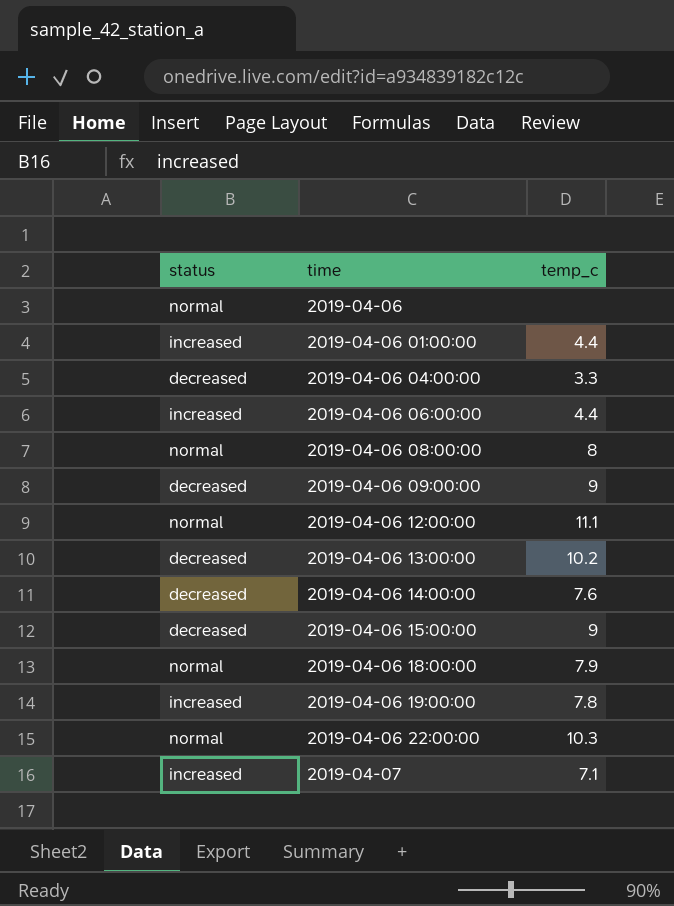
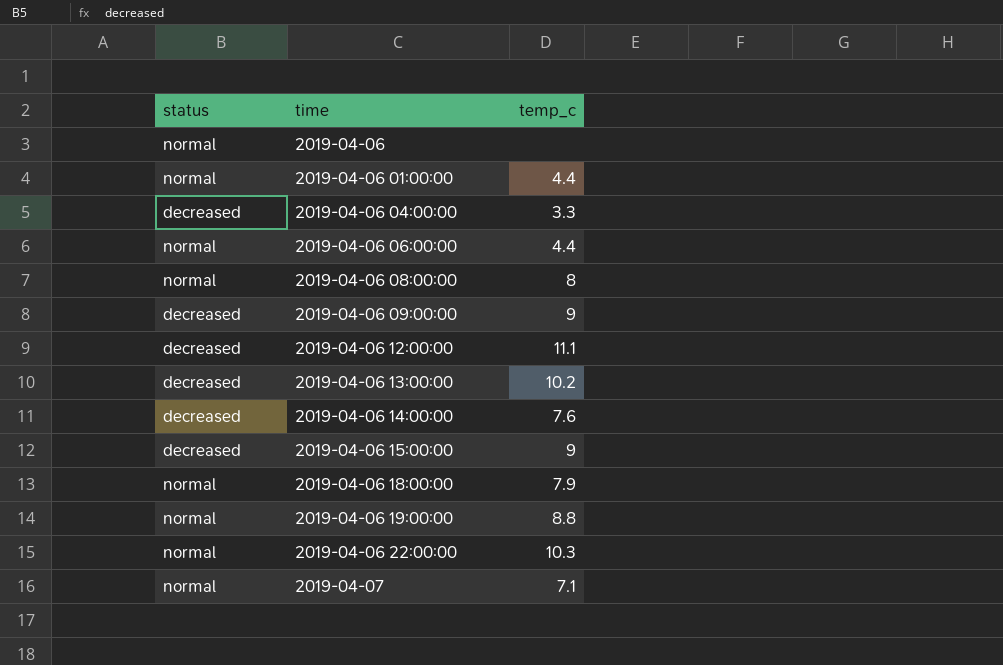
2019-04-06 01:00:00 | status: increased -> normal
2019-04-06 06:00:00 | status: increased -> normal
2019-04-06 12:00:00 | status: normal -> decreased
2019-04-06 19:00:00 | status: increased -> normal
2019-04-06 19:00:00 | temp_c: 7.8 -> 8.8
2019-04-07 | status: increased -> normal

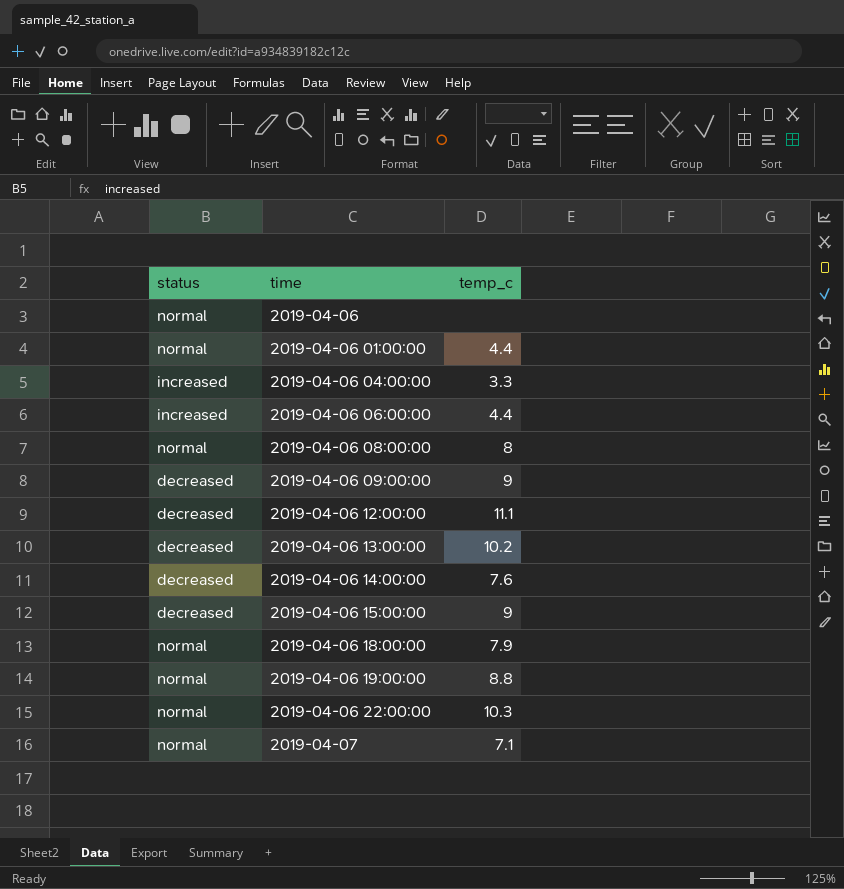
2019-04-06 04:00:00 | status: decreased -> increased
2019-04-06 06:00:00 | status: normal -> increased

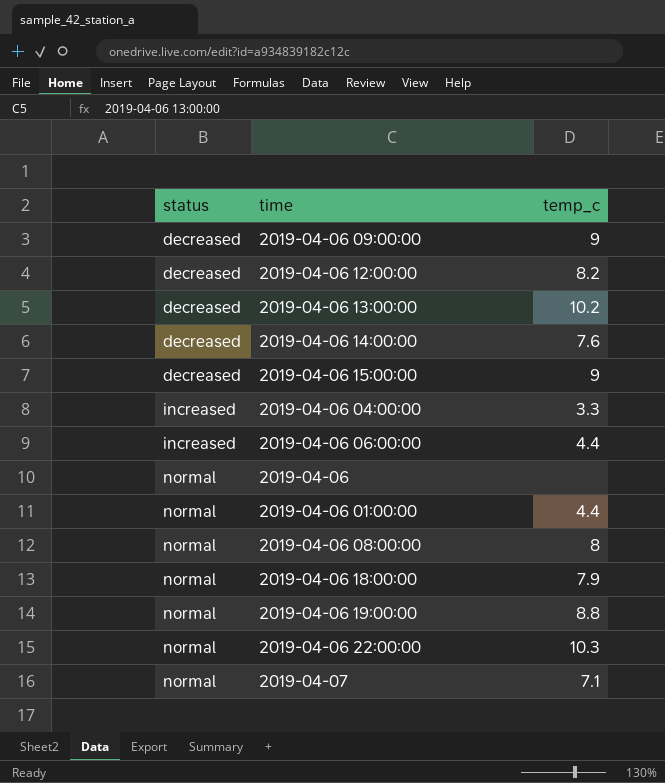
row order: time ascending -> status ascending
2019-04-06 12:00:00 | temp_c: 11.1 -> 8.2

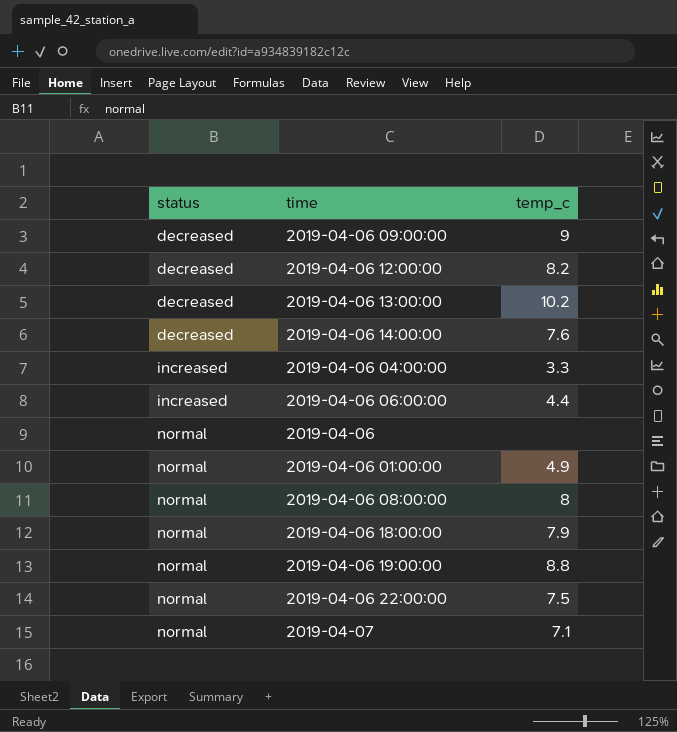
row 2019-04-06 15:00:00: decreased | 9 -> none
2019-04-06 01:00:00 | temp_c: 4.4 -> 4.9
2019-04-06 22:00:00 | temp_c: 10.3 -> 7.5

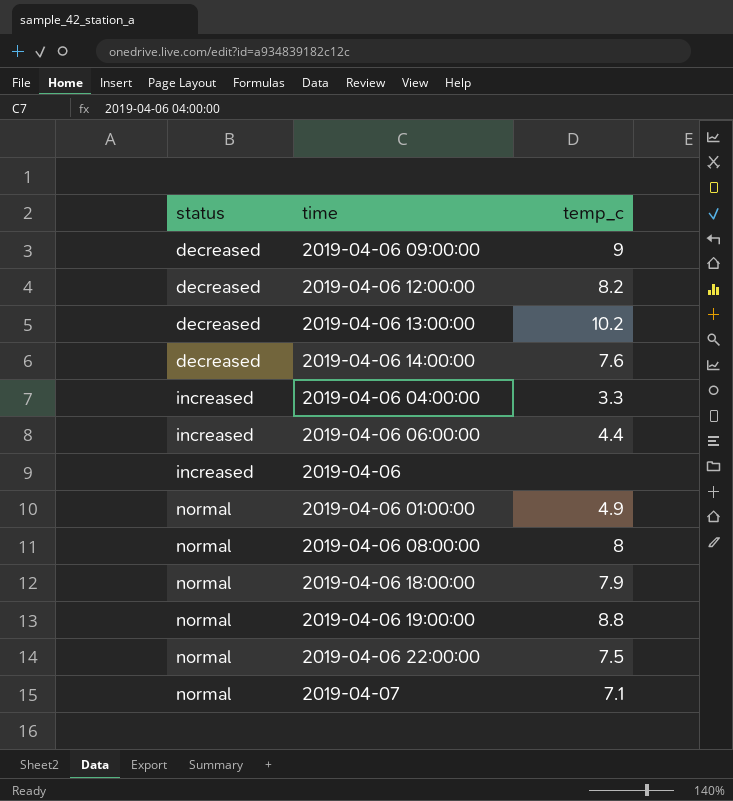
2019-04-06 | status: normal -> increased

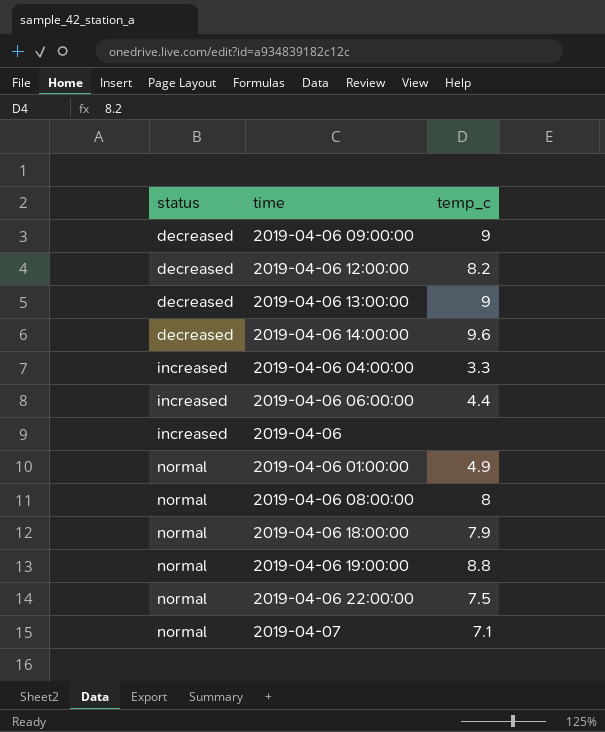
2019-04-06 13:00:00 | temp_c: 10.2 -> 9
2019-04-06 14:00:00 | temp_c: 7.6 -> 9.6

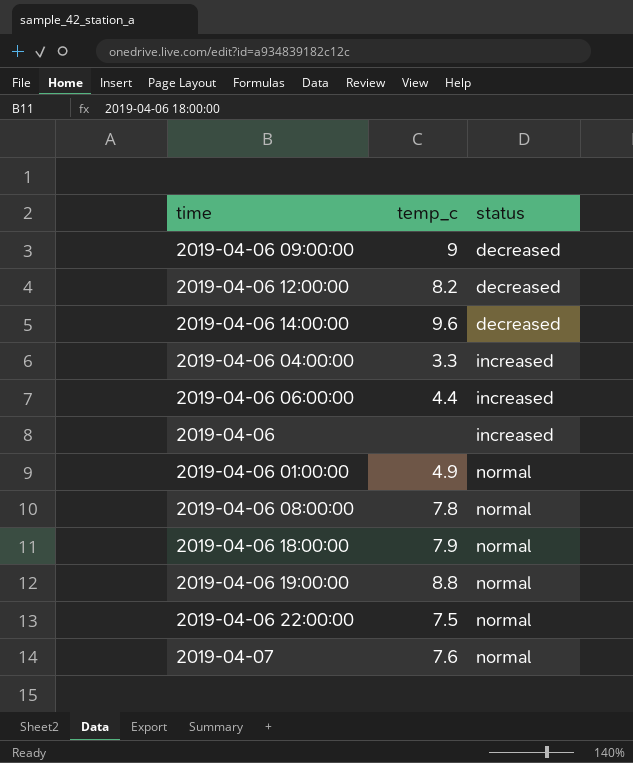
column status | position: 1 -> 3
row 2019-04-06 13:00:00: decreased | 9 -> none
2019-04-06 08:00:00 | temp_c: 8 -> 7.8
2019-04-07 | temp_c: 7.1 -> 7.6

